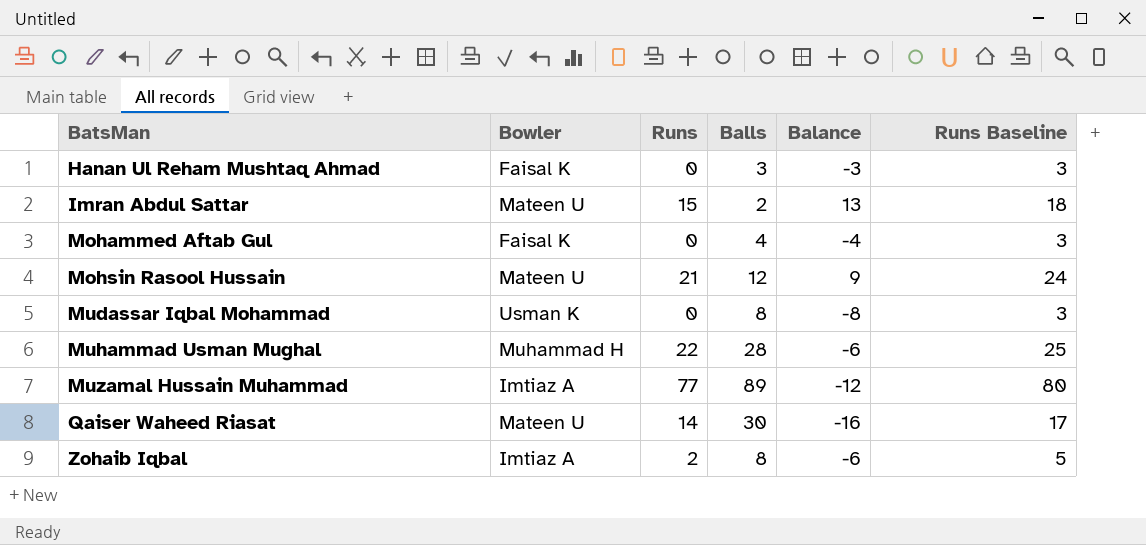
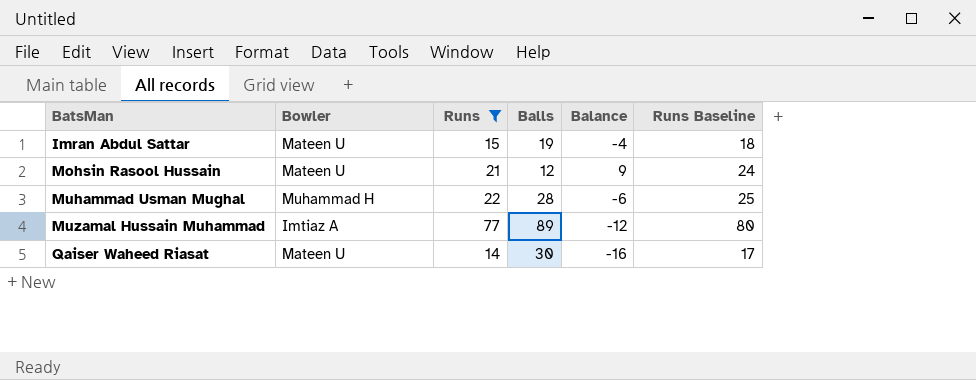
filter: none -> Runs >= 14
Imran Abdul Sattar | Balls: 2 -> 19
Imran Abdul Sattar | Balance: 13 -> -4

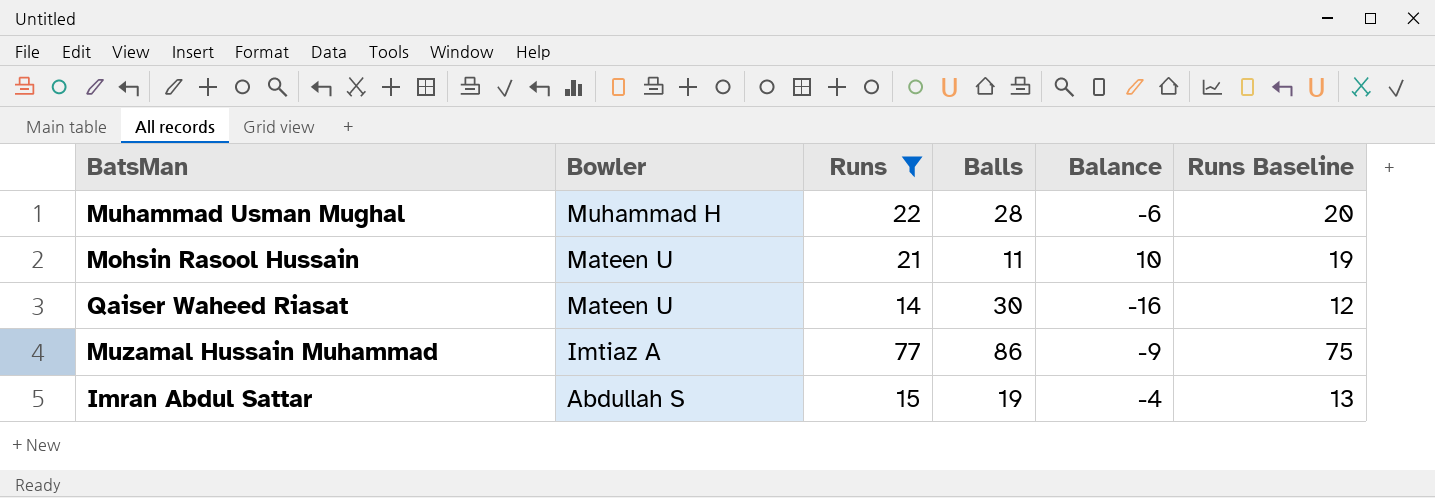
row order: BatsMan ascending -> Bowler descending
column Runs Baseline | formula: [Runs] + 3 -> [Runs] - 2
Mohsin Rasool Hussain | Balls: 12 -> 11
Mohsin Rasool Hussain | Balance: 9 -> 10
Muzamal Hussain Muhammad | Balls: 89 -> 86
Muzamal Hussain Muhammad | Balance: -12 -> -9
Imran Abdul Sattar | Bowler: Mateen U -> Abdullah S

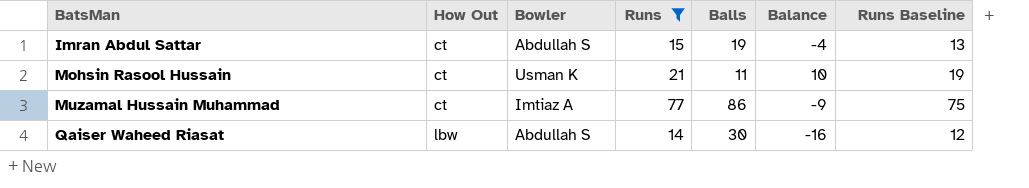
row order: Bowler descending -> BatsMan ascending
column How Out | position: none -> 2
row Muhammad Usman Mughal: Muhammad H | 22 | 28 | -6 | 20 -> none
Mohsin Rasool Hussain | Bowler: Mateen U -> Usman K
Qaiser Waheed Riasat | Bowler: Mateen U -> Abdullah S

